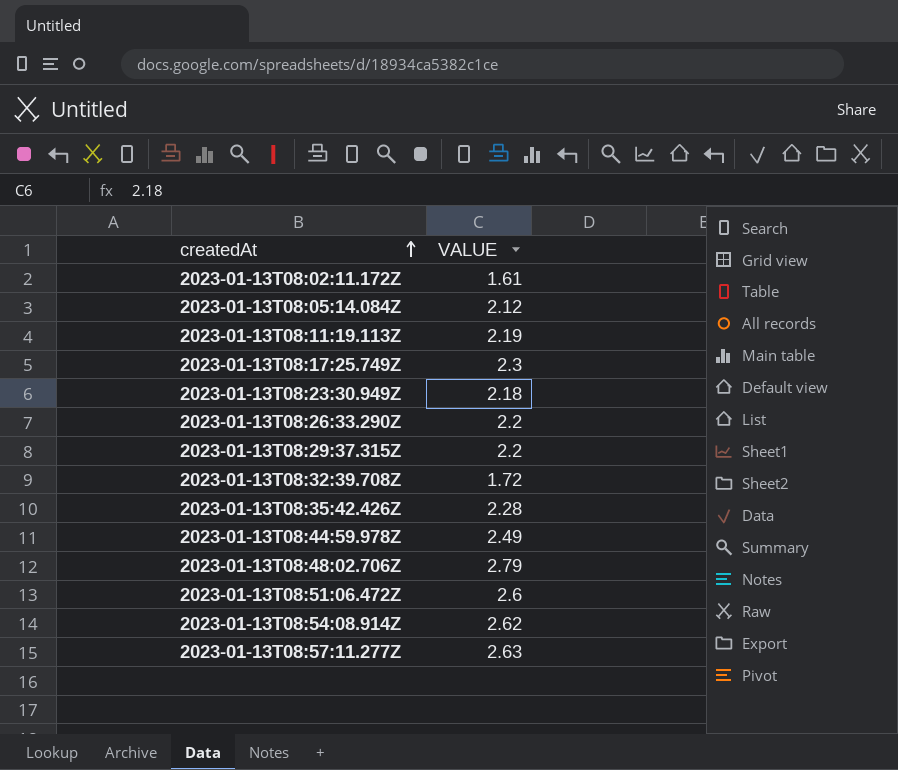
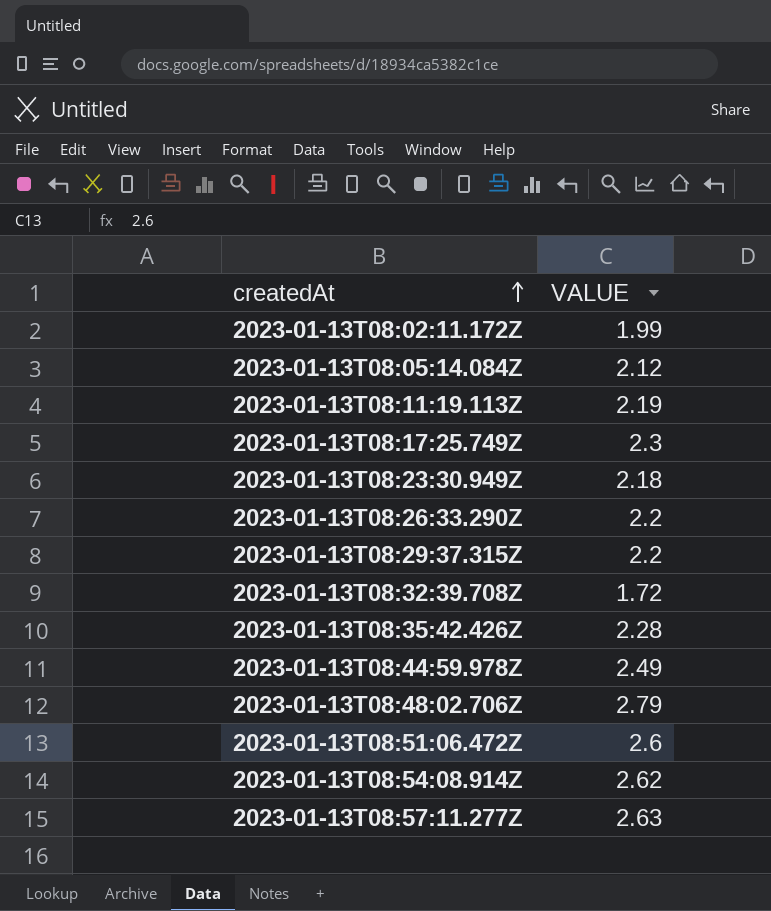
2023-01-13T08:02:11.172Z | VALUE: 1.61 -> 1.99

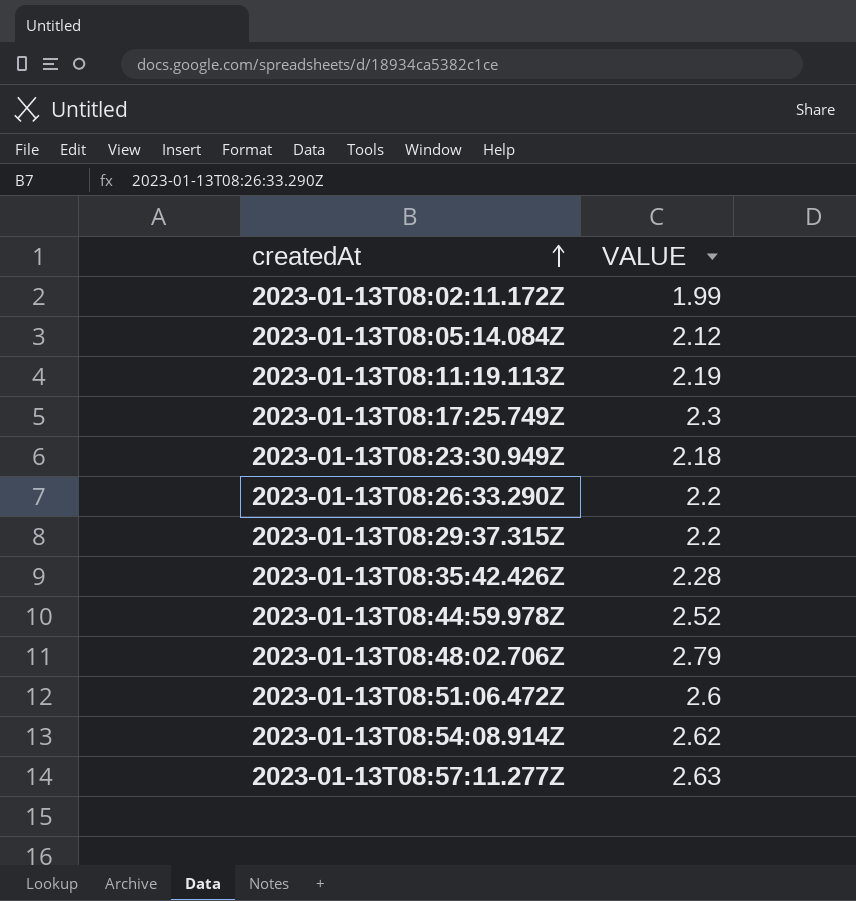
row 2023-01-13T08:32:39.708Z: 1.72 -> none
2023-01-13T08:44:59.978Z | VALUE: 2.49 -> 2.52

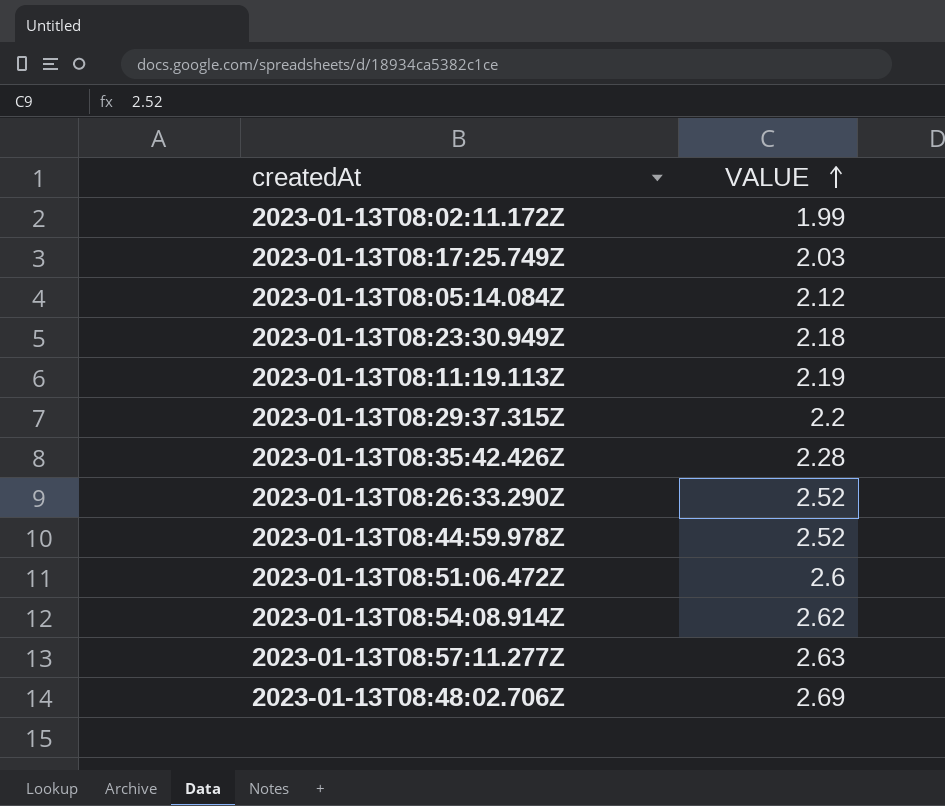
row order: createdAt ascending -> VALUE ascending
2023-01-13T08:17:25.749Z | VALUE: 2.3 -> 2.03
2023-01-13T08:26:33.290Z | VALUE: 2.2 -> 2.52
2023-01-13T08:48:02.706Z | VALUE: 2.79 -> 2.69

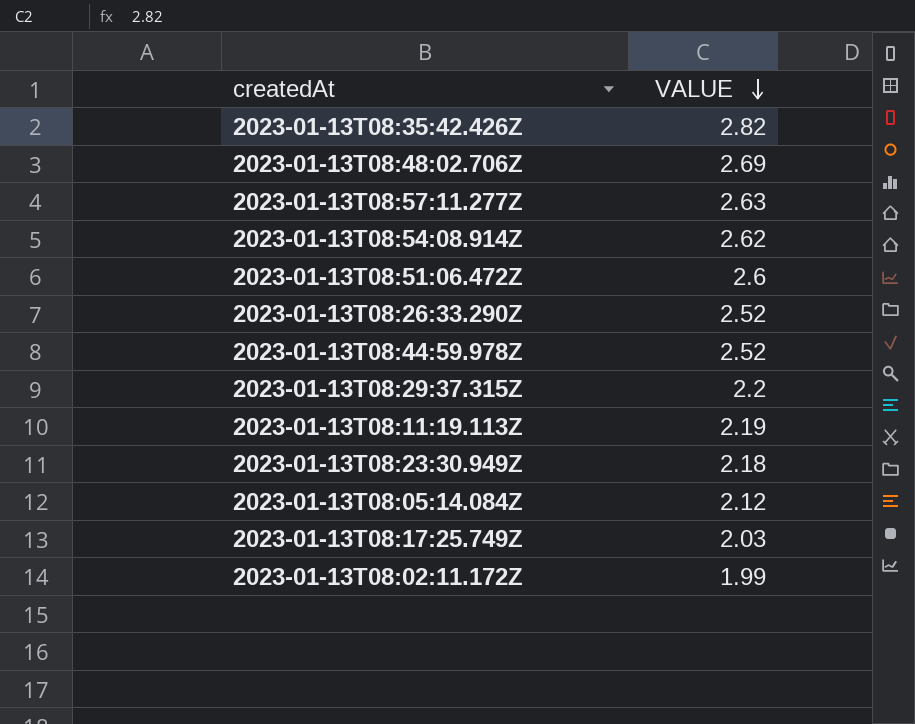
row order: VALUE ascending -> VALUE descending
2023-01-13T08:35:42.426Z | VALUE: 2.28 -> 2.82

